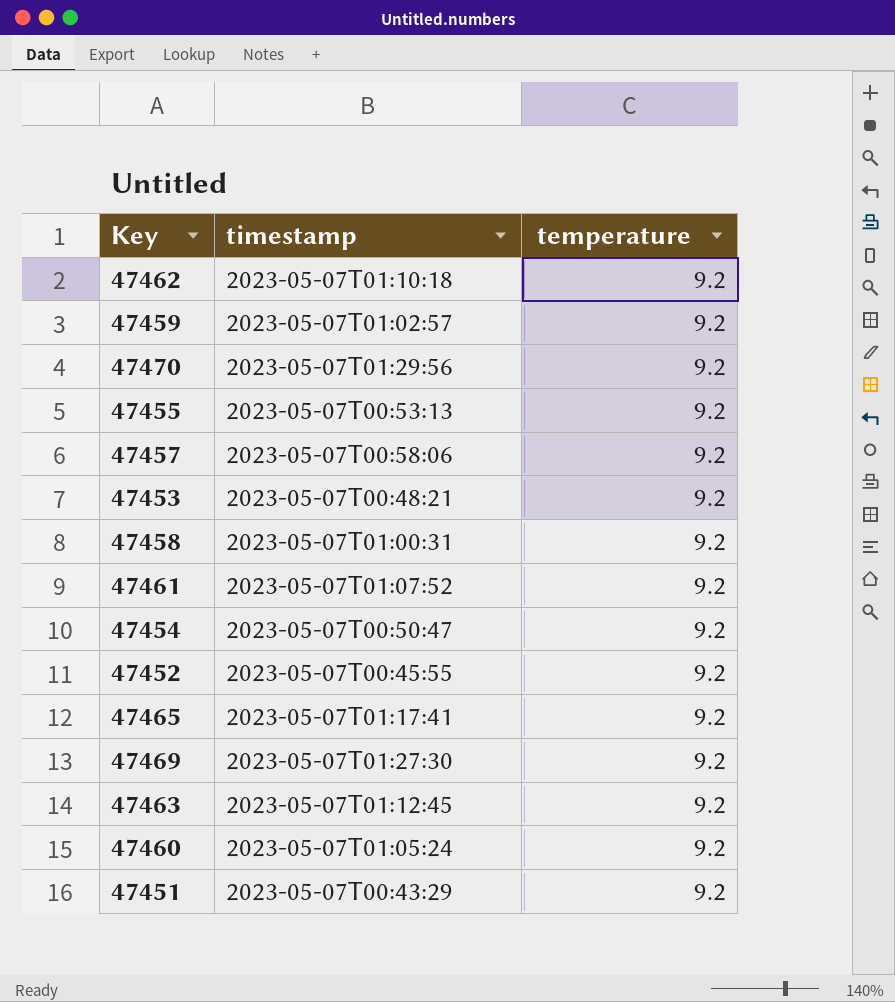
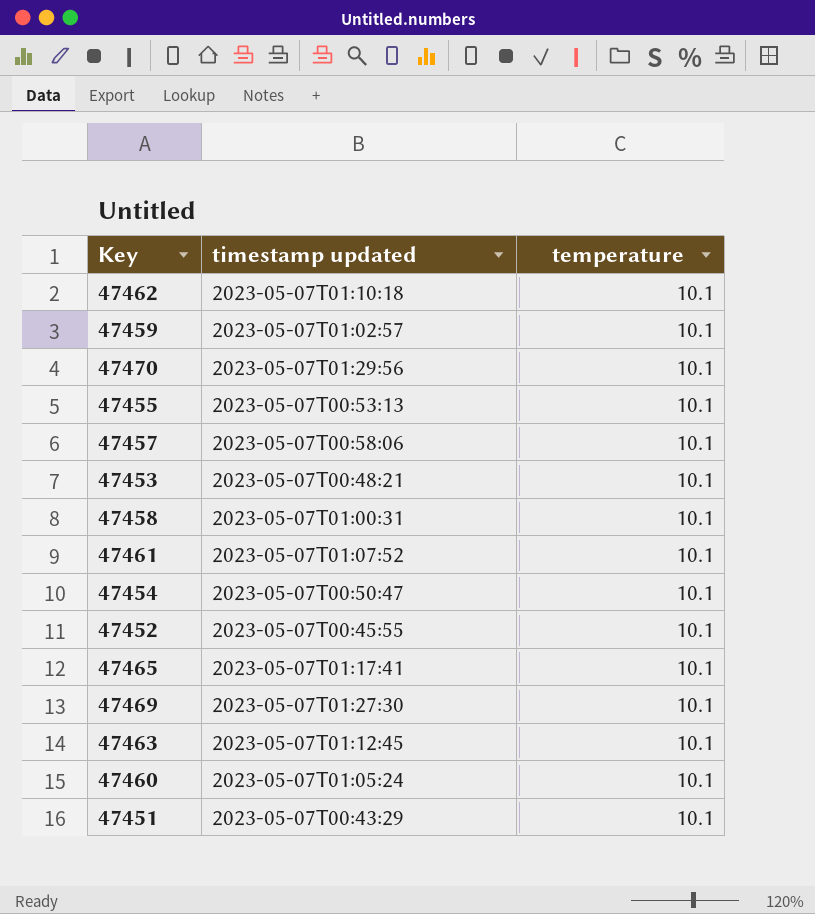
column name: timestamp -> timestamp updated
47462 | temperature: 9.2 -> 10.1
47459 | temperature: 9.2 -> 10.1
47470 | temperature: 9.2 -> 10.1
47455 | temperature: 9.2 -> 10.1
47457 | temperature: 9.2 -> 10.1
47453 | temperature: 9.2 -> 10.1
47458 | temperature: 9.2 -> 10.1
47461 | temperature: 9.2 -> 10.1
47454 | temperature: 9.2 -> 10.1
47452 | temperature: 9.2 -> 10.1
47465 | temperature: 9.2 -> 10.1
47469 | temperature: 9.2 -> 10.1
47463 | temperature: 9.2 -> 10.1
47460 | temperature: 9.2 -> 10.1
47451 | temperature: 9.2 -> 10.1

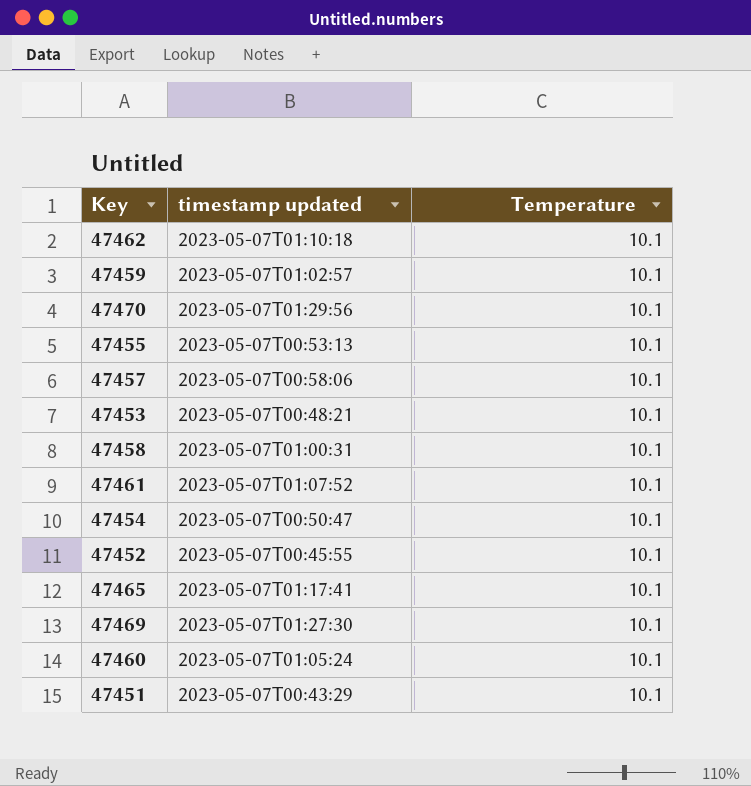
column name: temperature -> Temperature
row 47463: 2023-05-07T01:12:45 | 10.1 -> none

